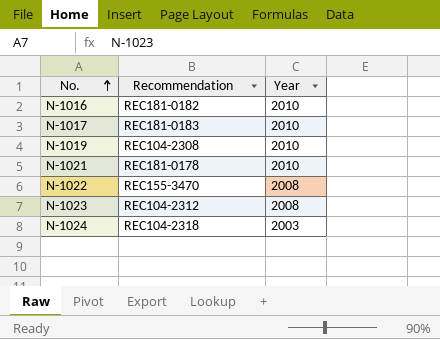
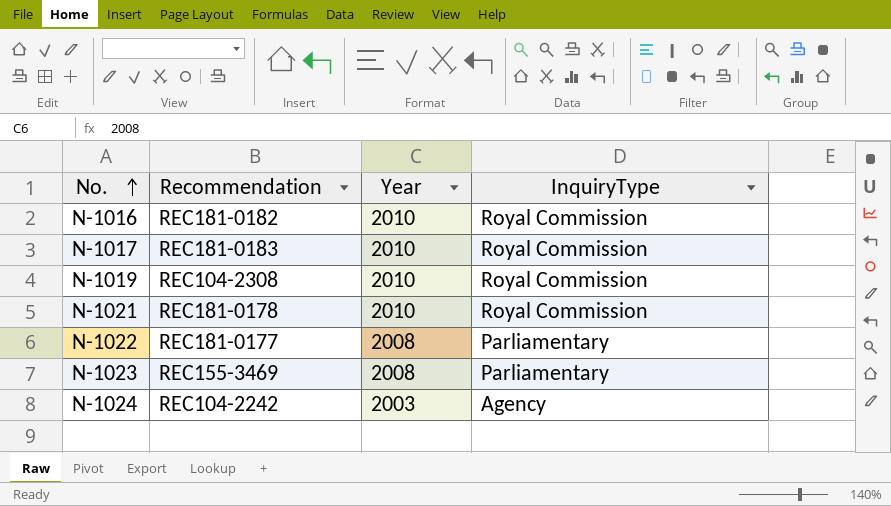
column InquiryType | position: none -> 4
N-1022 | Recommendation: REC155-3470 -> REC181-0177
N-1023 | Recommendation: REC104-2312 -> REC155-3469
N-1024 | Recommendation: REC104-2318 -> REC104-2242

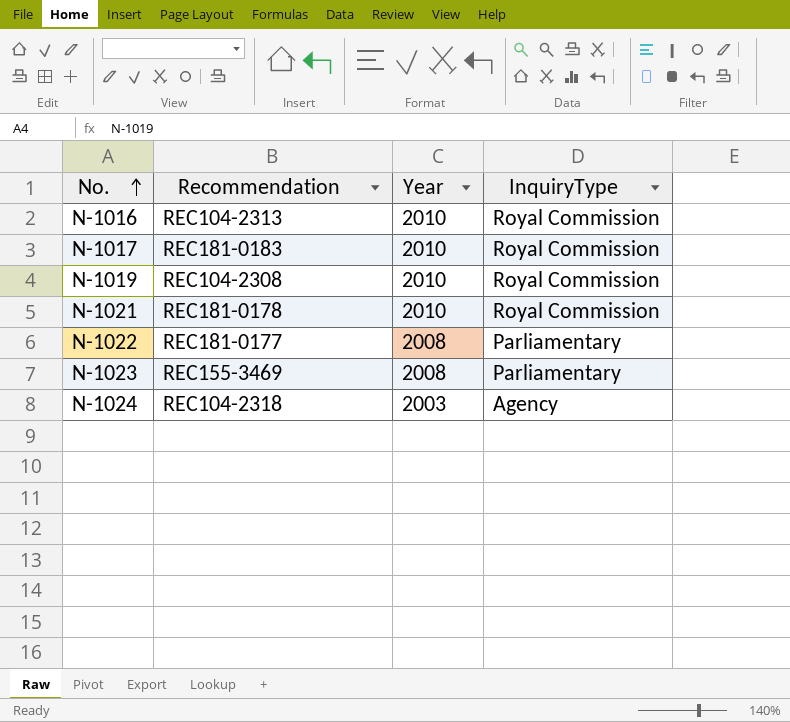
N-1016 | Recommendation: REC181-0182 -> REC104-2313
N-1024 | Recommendation: REC104-2242 -> REC104-2318

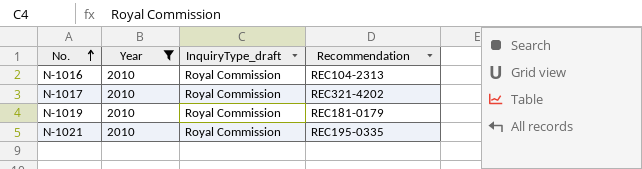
filter: none -> Year = 2010
column name: InquiryType -> InquiryType_draft
column Recommendation | position: 2 -> 4
N-1017 | Recommendation: REC181-0183 -> REC321-4202
N-1019 | Recommendation: REC104-2308 -> REC181-0179
N-1021 | Recommendation: REC181-0178 -> REC195-0335

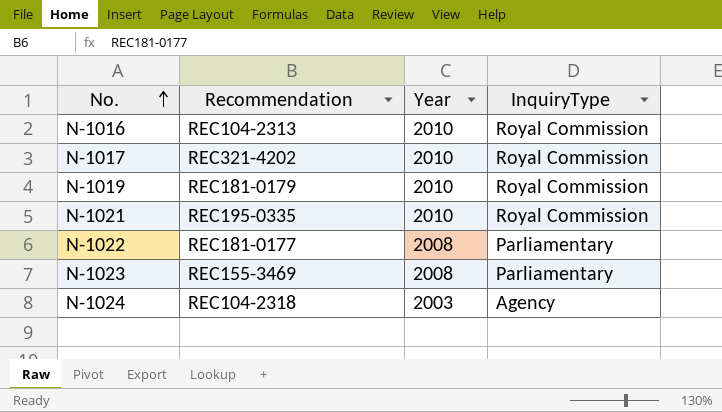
filter: Year = 2010 -> none
column Recommendation | position: 4 -> 2
column name: InquiryType_draft -> InquiryType

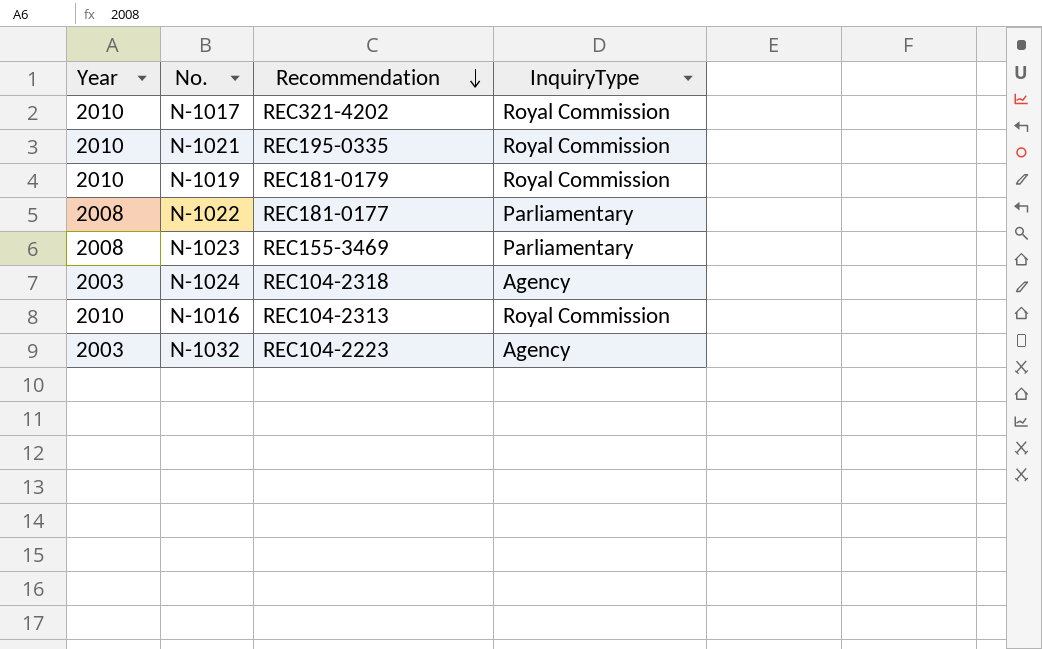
row order: No. ascending -> Recommendation descending
column Year | position: 3 -> 1
row N-1032: none -> 2003 | REC104-2223 | Agency

